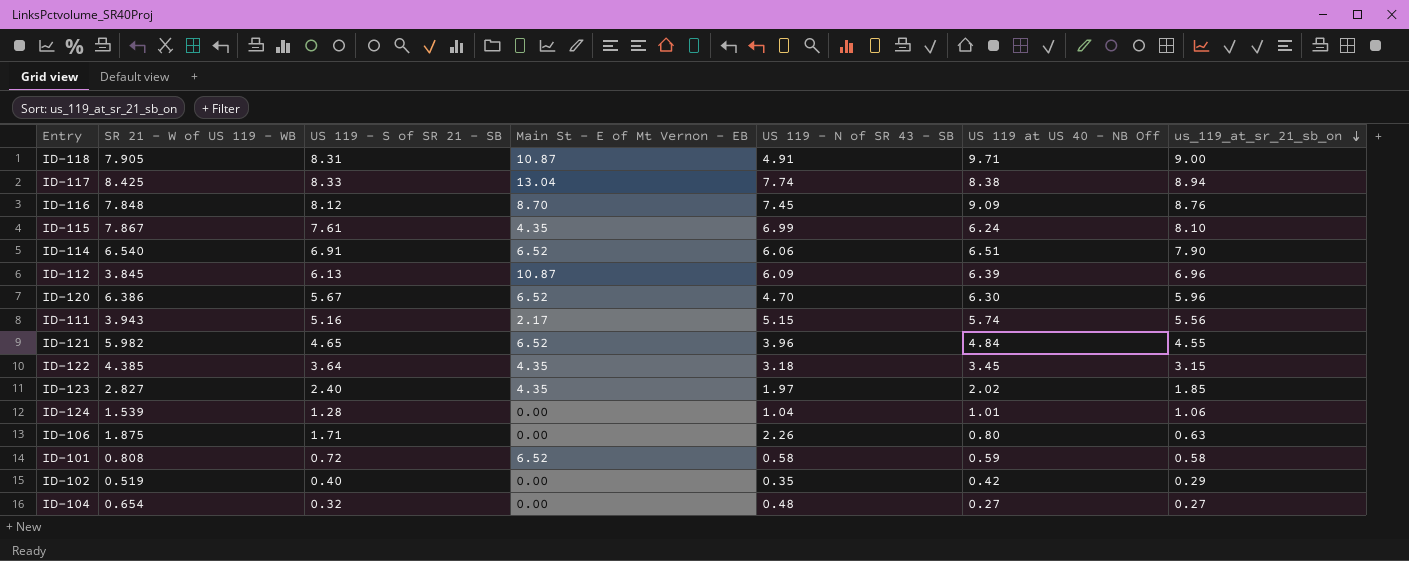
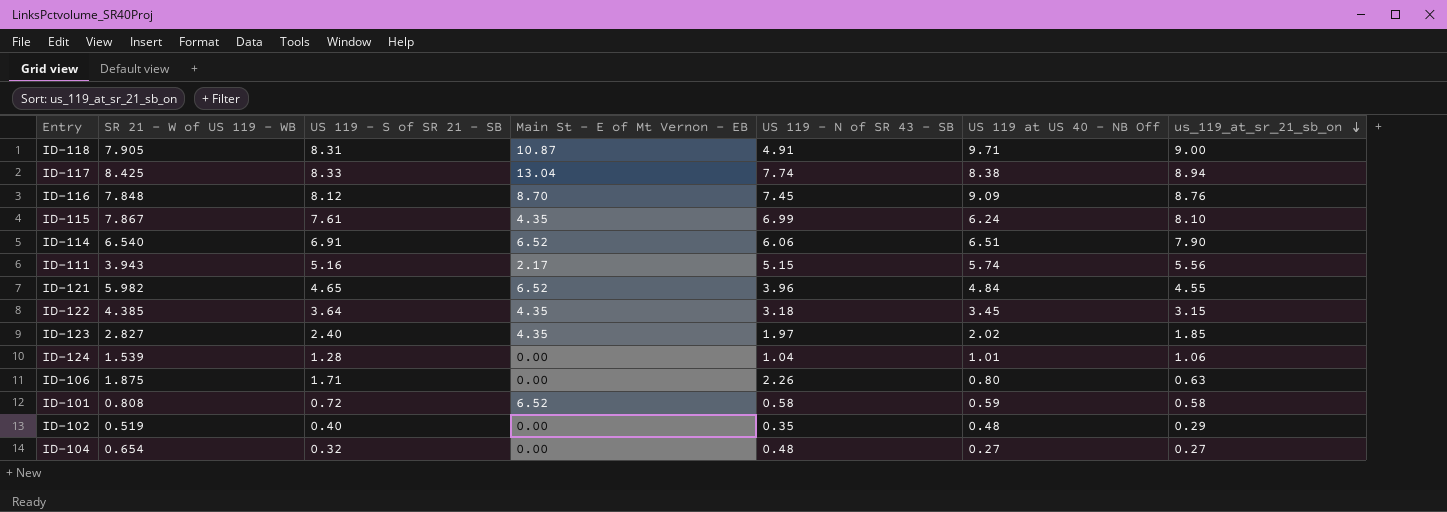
row ID-112: 3.845 | 6.13 | 10.87 | 6.09 | 6.39 | 6.96 -> none
row ID-120: 6.386 | 5.67 | 6.52 | 4.70 | 6.30 | 5.96 -> none
ID-102 | US 119 at US 40 - NB Off: 0.42 -> 0.48

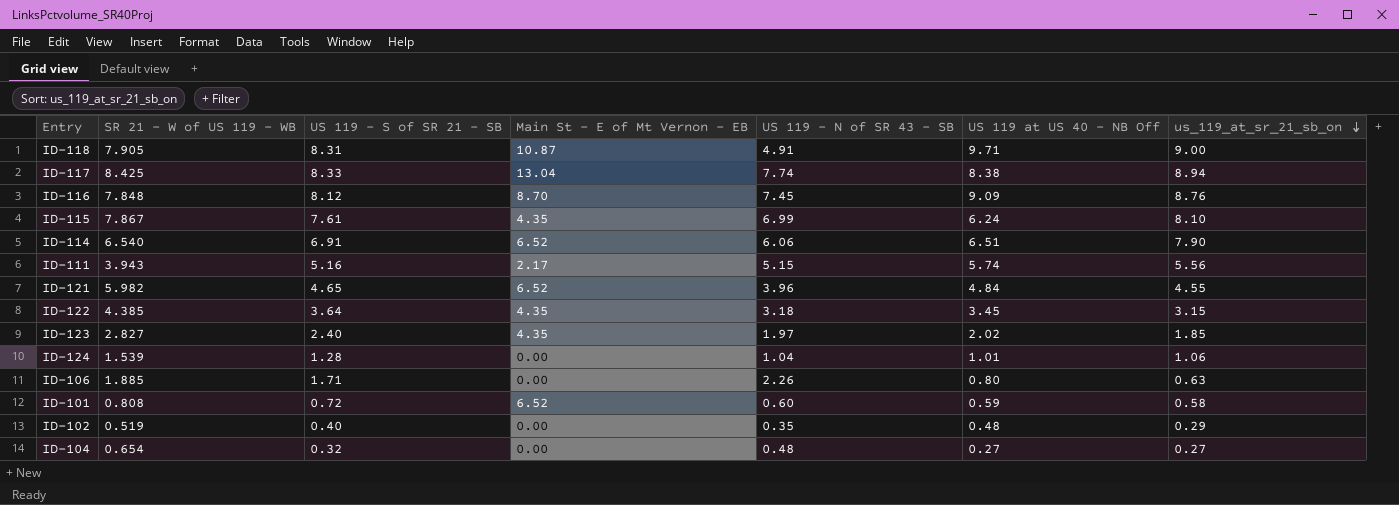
ID-106 | SR 21 - W of US 119 - WB: 1.875 -> 1.885
ID-101 | US 119 - N of SR 43 - SB: 0.58 -> 0.60

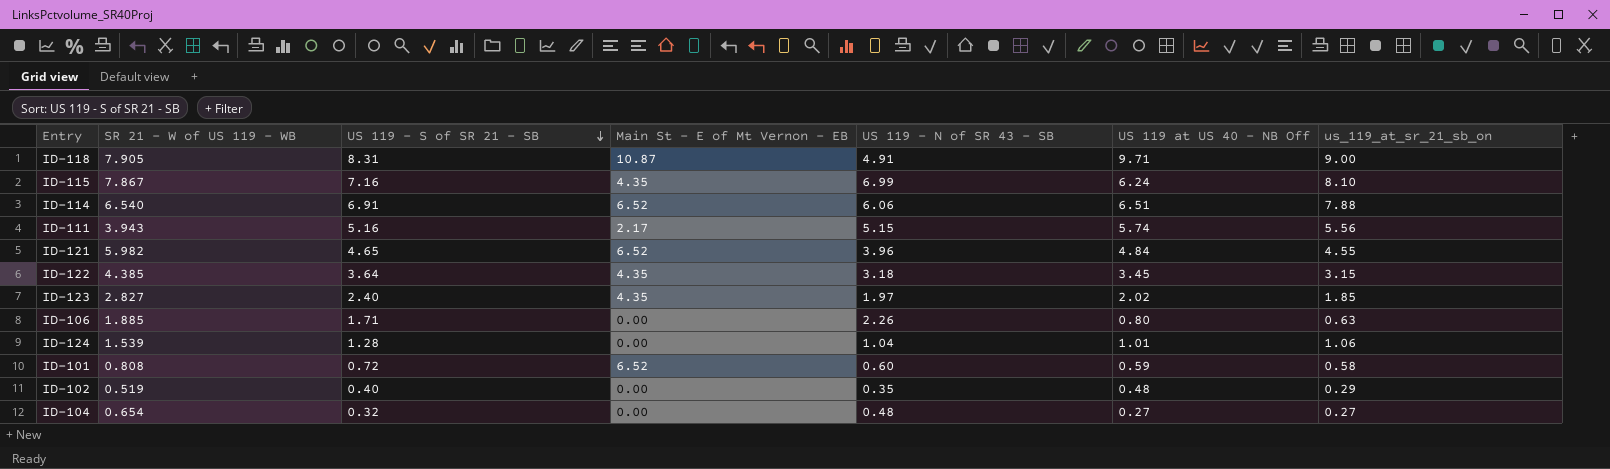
row order: us_119_at_sr_21_sb_on descending -> US 119 - S of SR 21 - SB descending
row ID-117: 8.425 | 8.33 | 13.04 | 7.74 | 8.38 | 8.94 -> none
row ID-116: 7.848 | 8.12 | 8.70 | 7.45 | 9.09 | 8.76 -> none
ID-115 | US 119 - S of SR 21 - SB: 7.61 -> 7.16
ID-114 | us_119_at_sr_21_sb_on: 7.90 -> 7.88

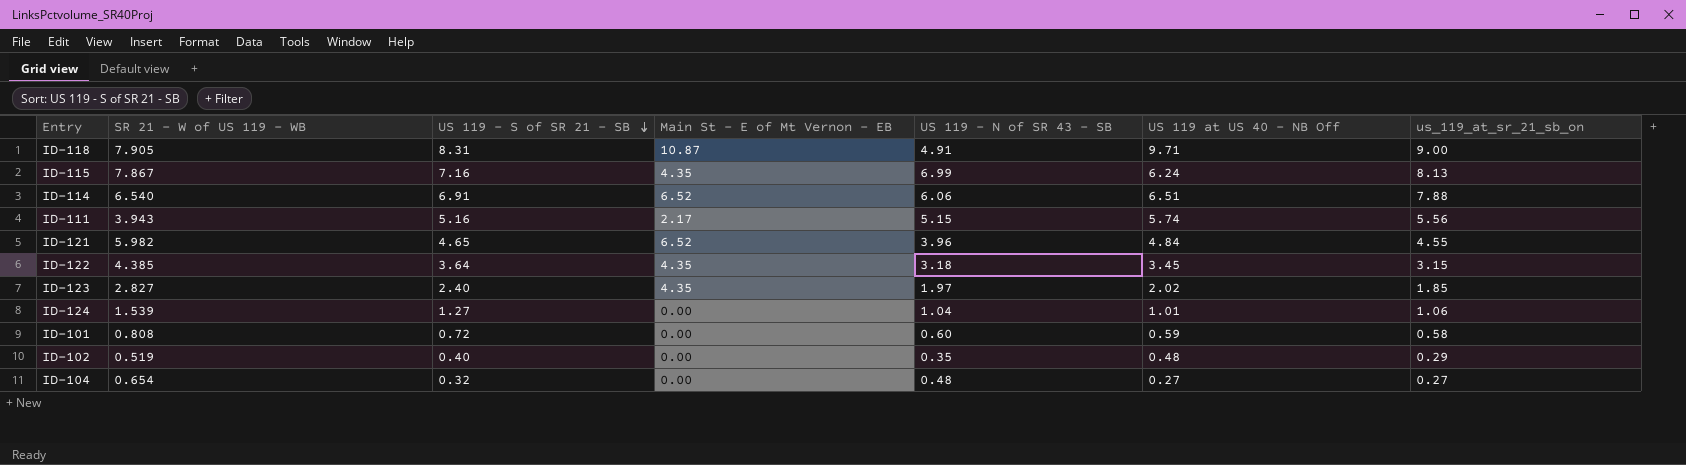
row ID-106: 1.885 | 1.71 | 0.00 | 2.26 | 0.80 | 0.63 -> none
ID-115 | us_119_at_sr_21_sb_on: 8.10 -> 8.13
ID-124 | US 119 - S of SR 21 - SB: 1.28 -> 1.27
ID-101 | Main St - E of Mt Vernon - EB: 6.52 -> 0.00

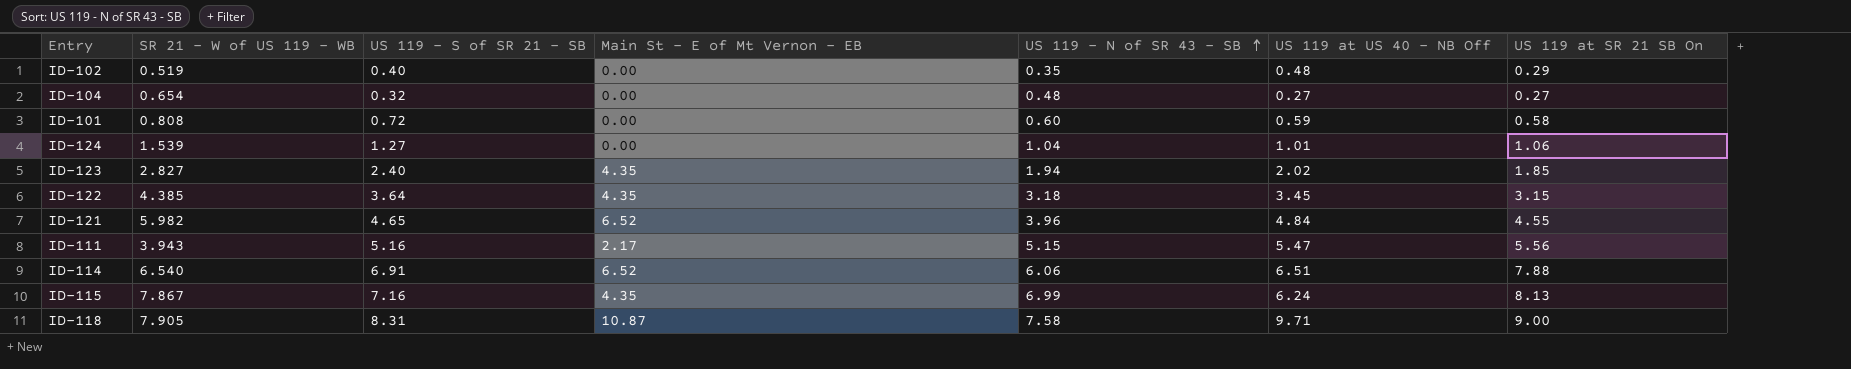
row order: US 119 - S of SR 21 - SB descending -> US 119 - N of SR 43 - SB ascending
column name: us_119_at_sr_21_sb_on -> US 119 at SR 21 SB On
ID-123 | US 119 - N of SR 43 - SB: 1.97 -> 1.94
ID-111 | US 119 at US 40 - NB Off: 5.74 -> 5.47
ID-118 | US 119 - N of SR 43 - SB: 4.91 -> 7.58

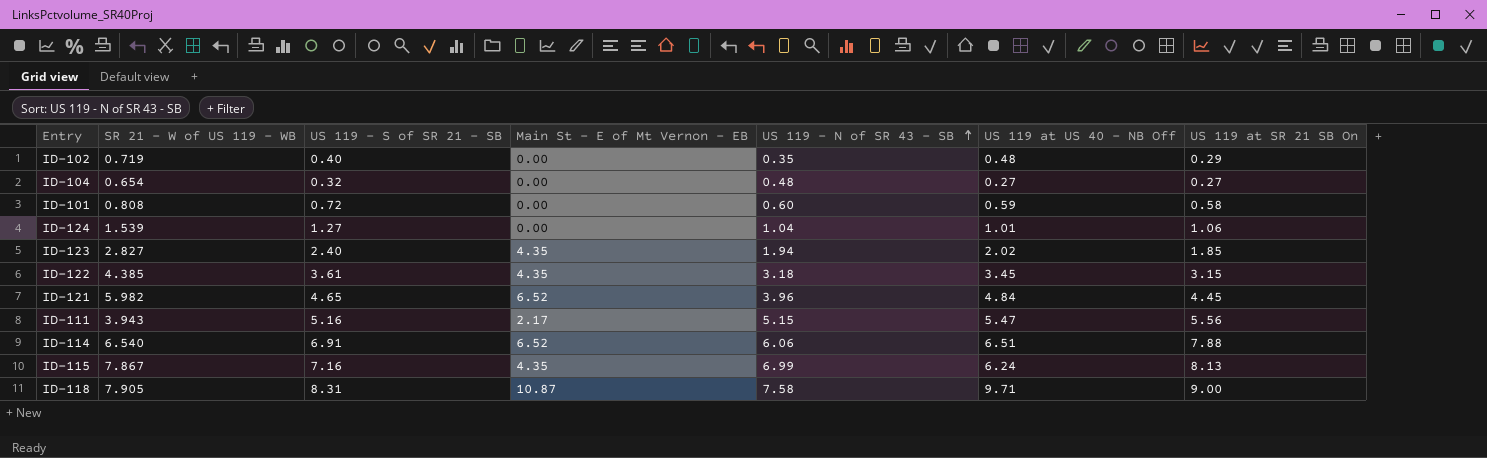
ID-102 | SR 21 - W of US 119 - WB: 0.519 -> 0.719
ID-122 | US 119 - S of SR 21 - SB: 3.64 -> 3.61
ID-121 | US 119 at SR 21 SB On: 4.55 -> 4.45

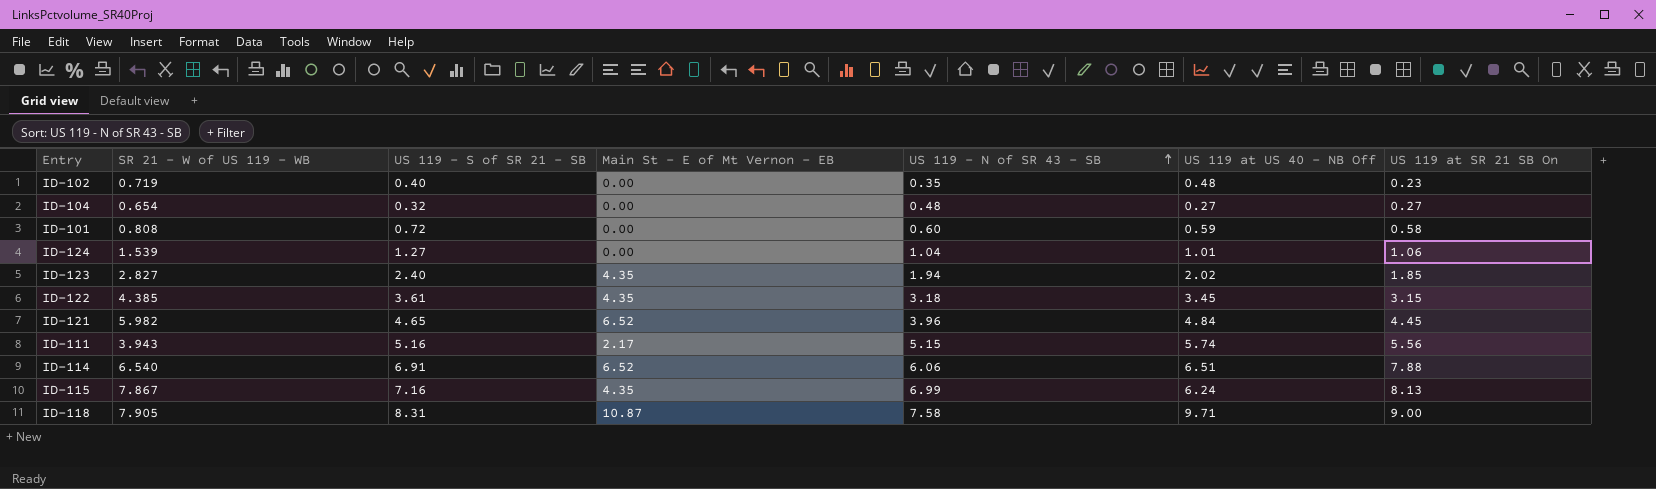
ID-102 | US 119 at SR 21 SB On: 0.29 -> 0.23
ID-111 | US 119 at US 40 - NB Off: 5.47 -> 5.74

